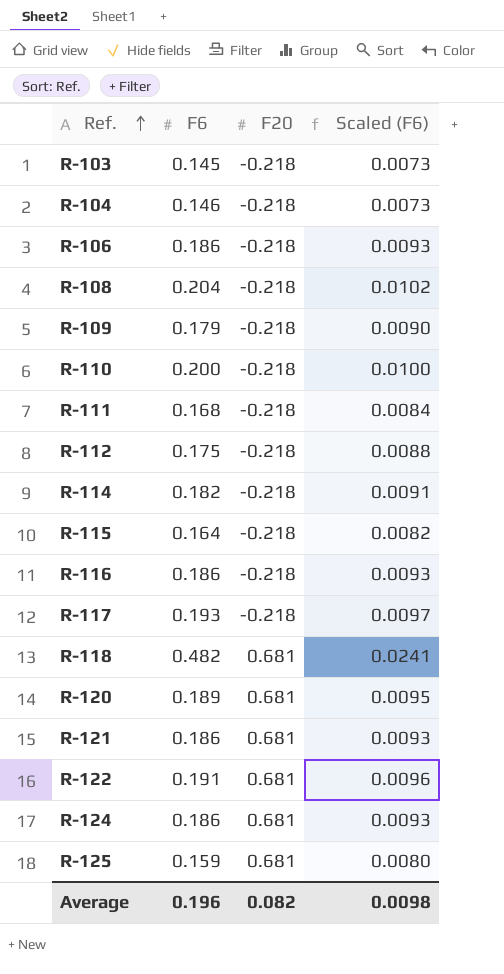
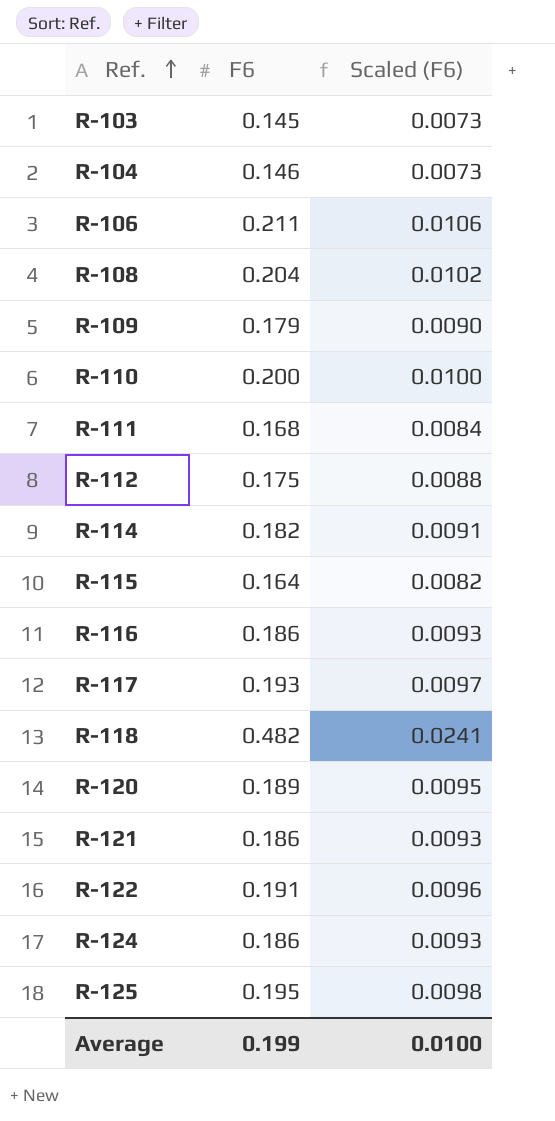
column F20 | position: 3 -> none
R-106 | F6: 0.186 -> 0.211
R-106 | Scaled (F6): 0.0093 -> 0.0106
R-125 | F6: 0.159 -> 0.195
R-125 | Scaled (F6): 0.0080 -> 0.0098
Average | F6: 0.196 -> 0.199
Average | Scaled (F6): 0.0098 -> 0.0100

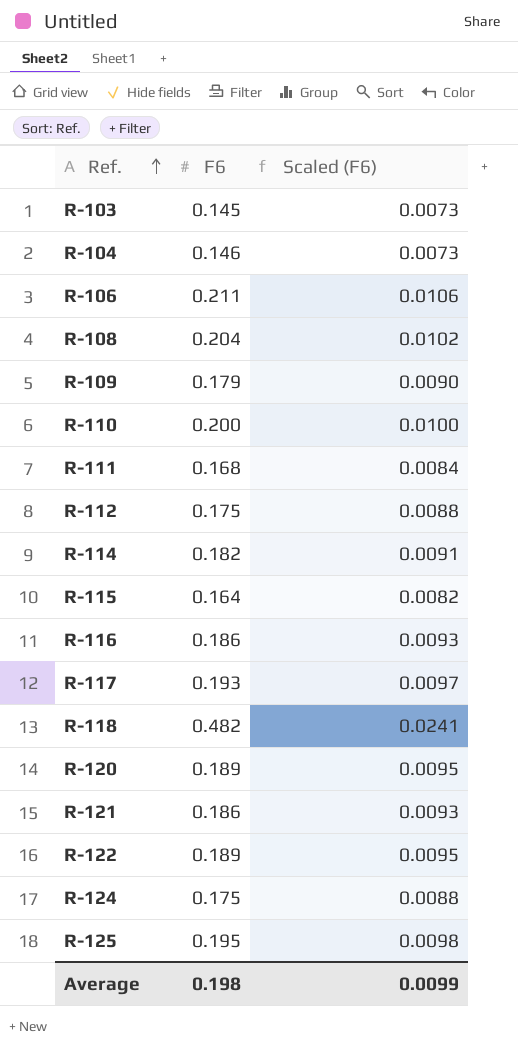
R-122 | F6: 0.191 -> 0.189
R-122 | Scaled (F6): 0.0096 -> 0.0095
R-124 | F6: 0.186 -> 0.175
R-124 | Scaled (F6): 0.0093 -> 0.0088
Average | F6: 0.199 -> 0.198
Average | Scaled (F6): 0.0100 -> 0.0099

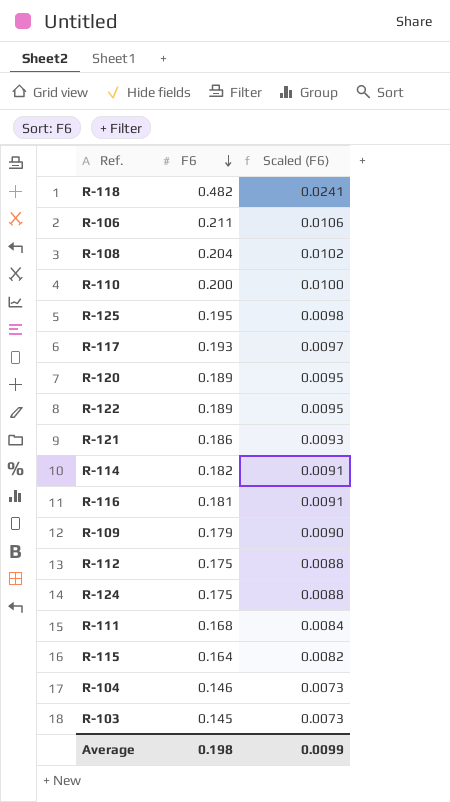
row order: Ref. ascending -> F6 descending
R-116 | F6: 0.186 -> 0.181
R-116 | Scaled (F6): 0.0093 -> 0.0091

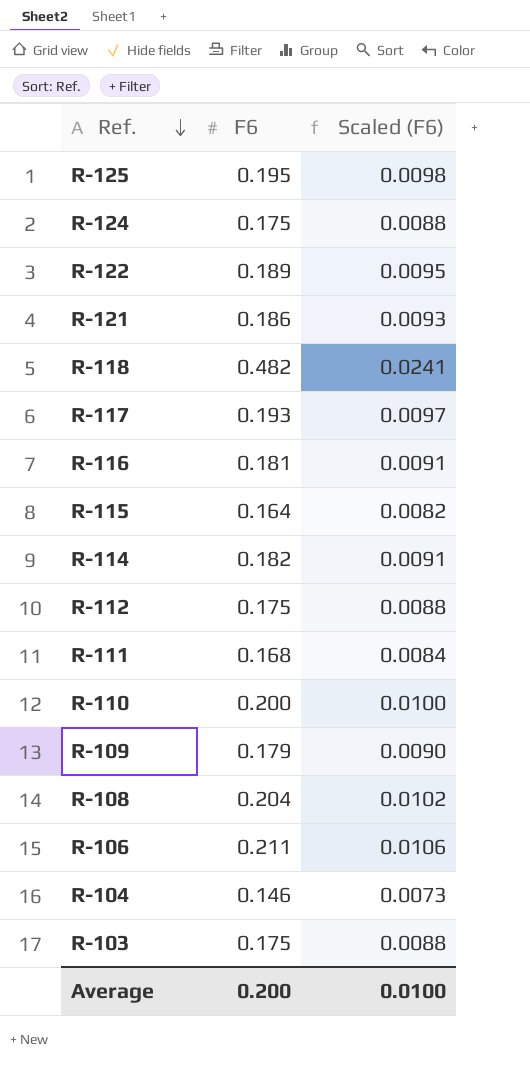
row order: F6 descending -> Ref. descending
row R-120: 0.189 | 0.0095 -> none
R-103 | F6: 0.145 -> 0.175
R-103 | Scaled (F6): 0.0073 -> 0.0088
Average | F6: 0.198 -> 0.200
Average | Scaled (F6): 0.0099 -> 0.0100

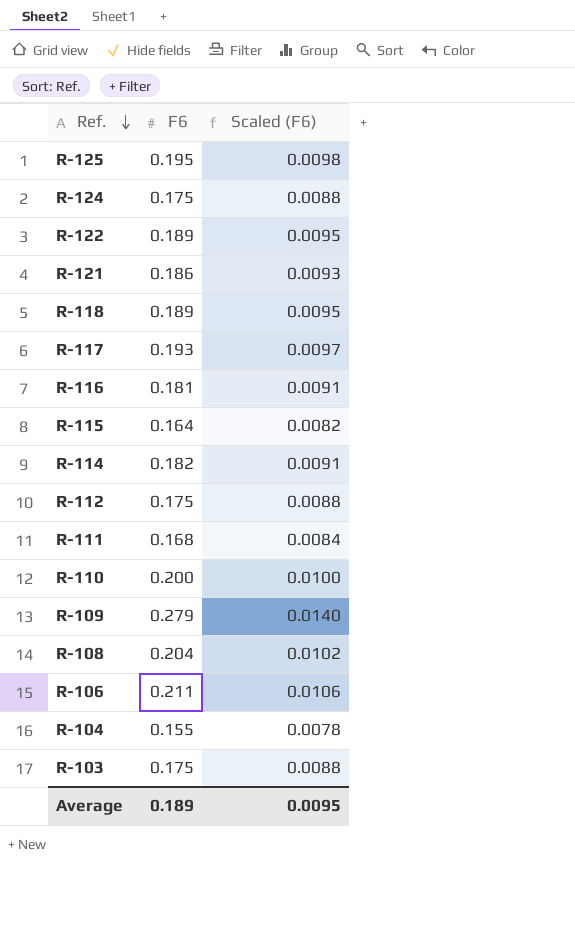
R-118 | F6: 0.482 -> 0.189
R-118 | Scaled (F6): 0.0241 -> 0.0095
R-109 | F6: 0.179 -> 0.279
R-109 | Scaled (F6): 0.0090 -> 0.0140
R-104 | F6: 0.146 -> 0.155
R-104 | Scaled (F6): 0.0073 -> 0.0078
Average | F6: 0.200 -> 0.189
Average | Scaled (F6): 0.0100 -> 0.0095

